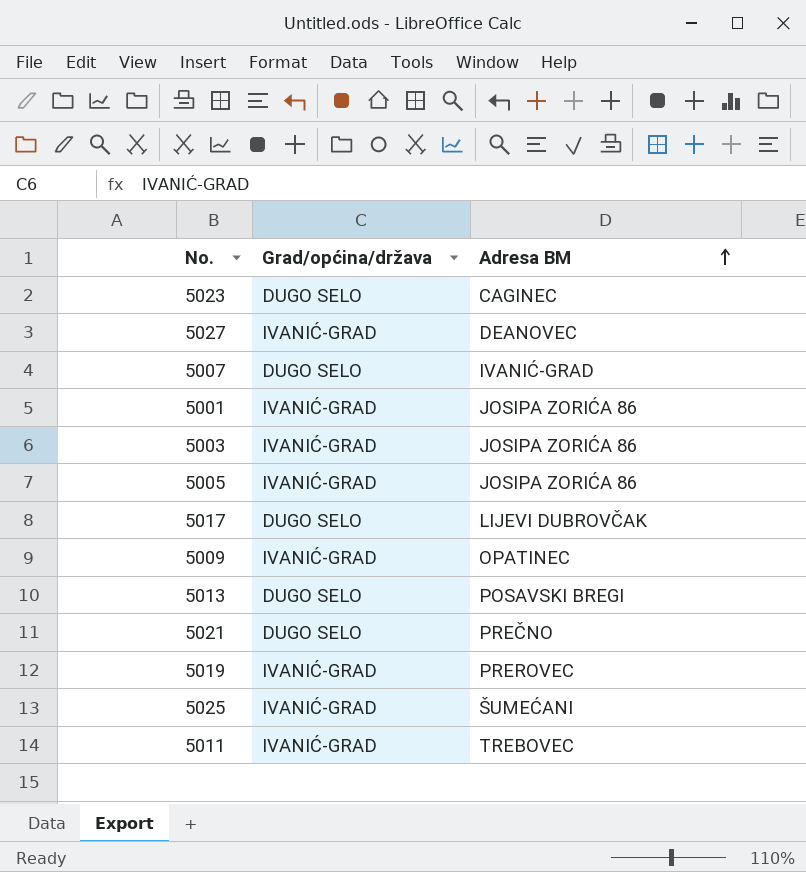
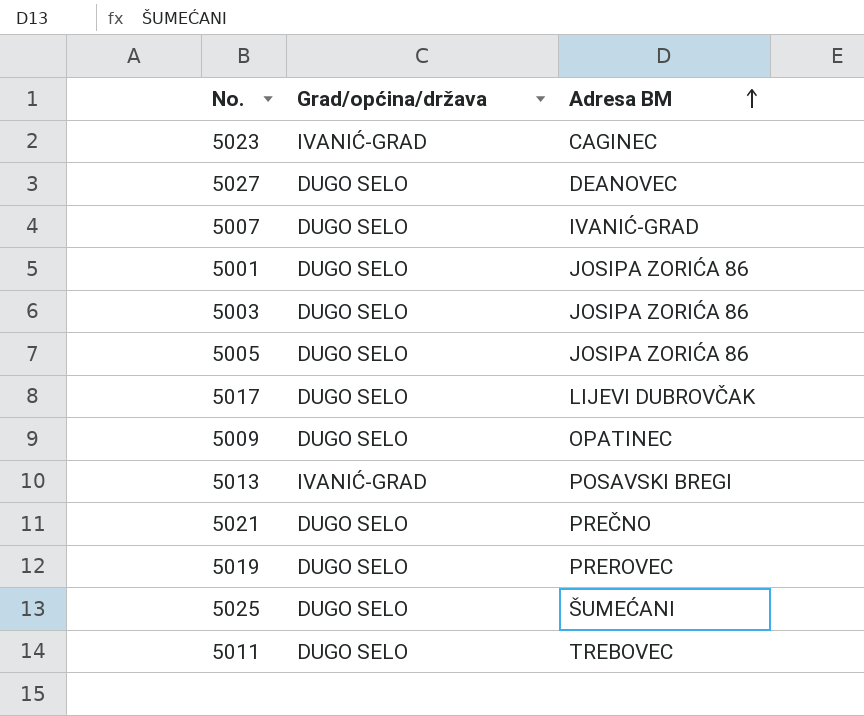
5023 | Grad/općina/država: DUGO SELO -> IVANIĆ-GRAD
5027 | Grad/općina/država: IVANIĆ-GRAD -> DUGO SELO
5001 | Grad/općina/država: IVANIĆ-GRAD -> DUGO SELO
5003 | Grad/općina/država: IVANIĆ-GRAD -> DUGO SELO
5005 | Grad/općina/država: IVANIĆ-GRAD -> DUGO SELO
5009 | Grad/općina/država: IVANIĆ-GRAD -> DUGO SELO
5013 | Grad/općina/država: DUGO SELO -> IVANIĆ-GRAD
5019 | Grad/općina/država: IVANIĆ-GRAD -> DUGO SELO
5025 | Grad/općina/država: IVANIĆ-GRAD -> DUGO SELO
5011 | Grad/općina/država: IVANIĆ-GRAD -> DUGO SELO

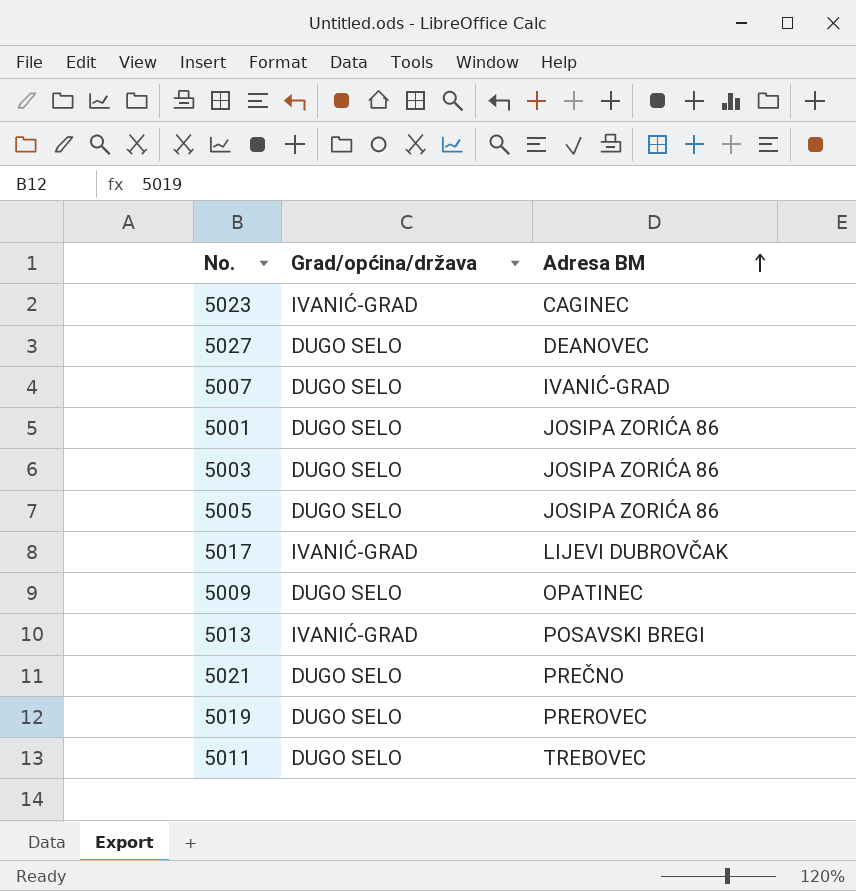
row 5025: DUGO SELO | ŠUMEĆANI -> none
5017 | Grad/općina/država: DUGO SELO -> IVANIĆ-GRAD

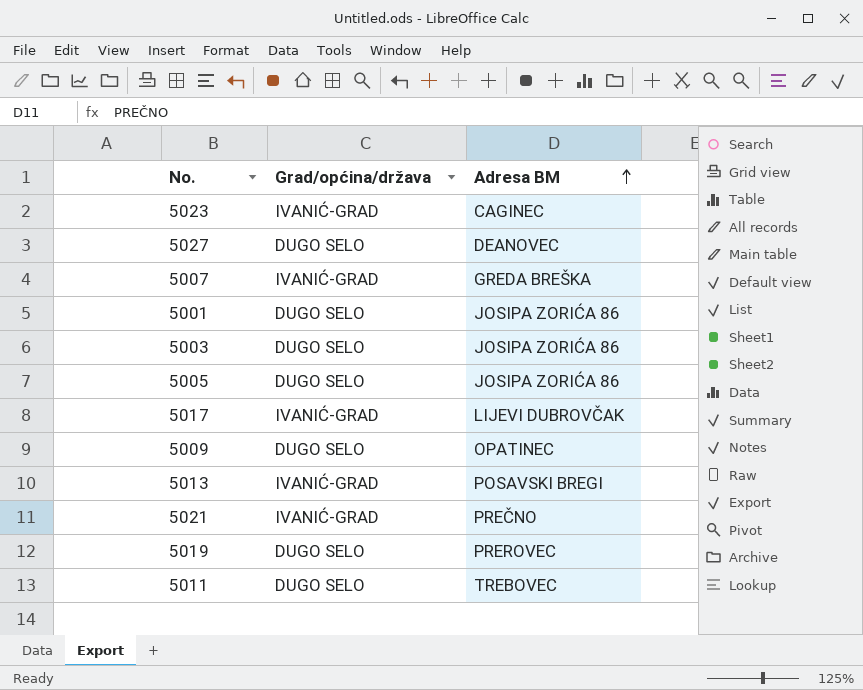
5007 | Grad/općina/država: DUGO SELO -> IVANIĆ-GRAD
5007 | Adresa BM: IVANIĆ-GRAD -> GREDA BREŠKA
5021 | Grad/općina/država: DUGO SELO -> IVANIĆ-GRAD

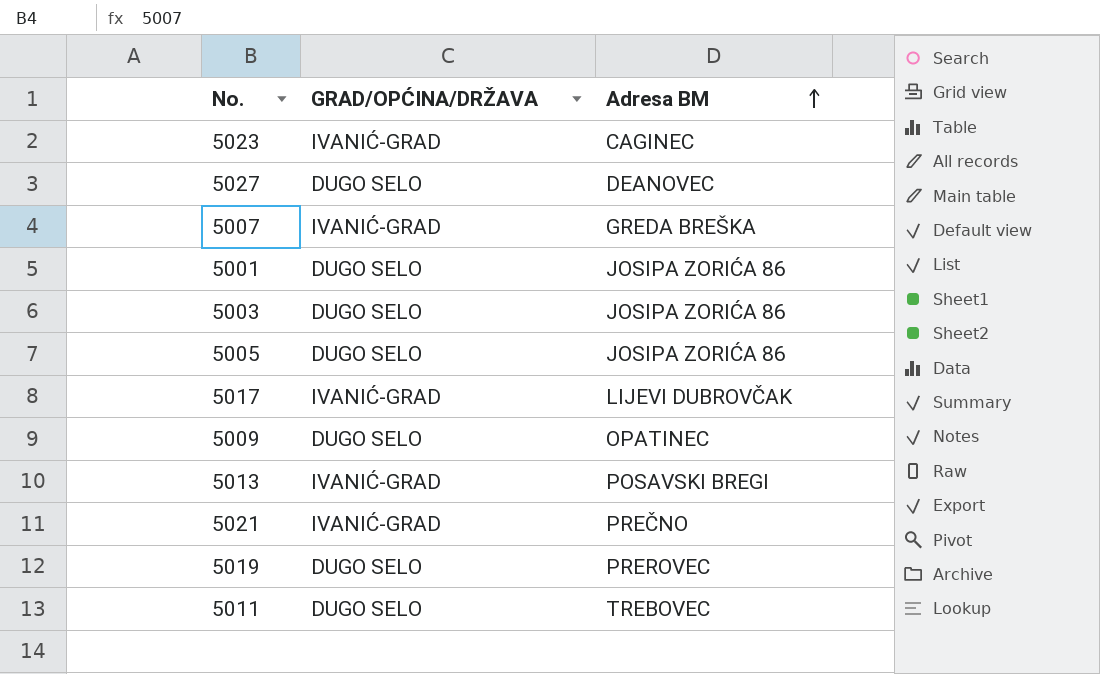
column name: Grad/općina/država -> GRAD/OPĆINA/DRŽAVA

